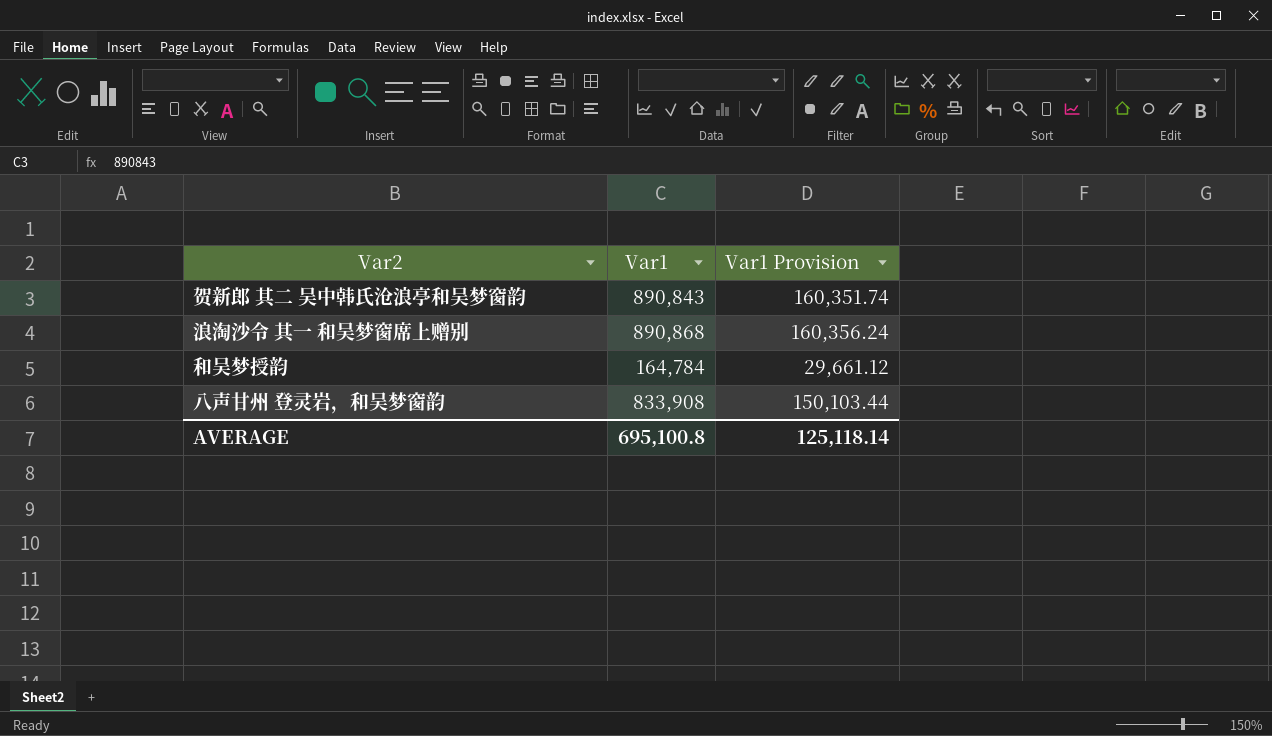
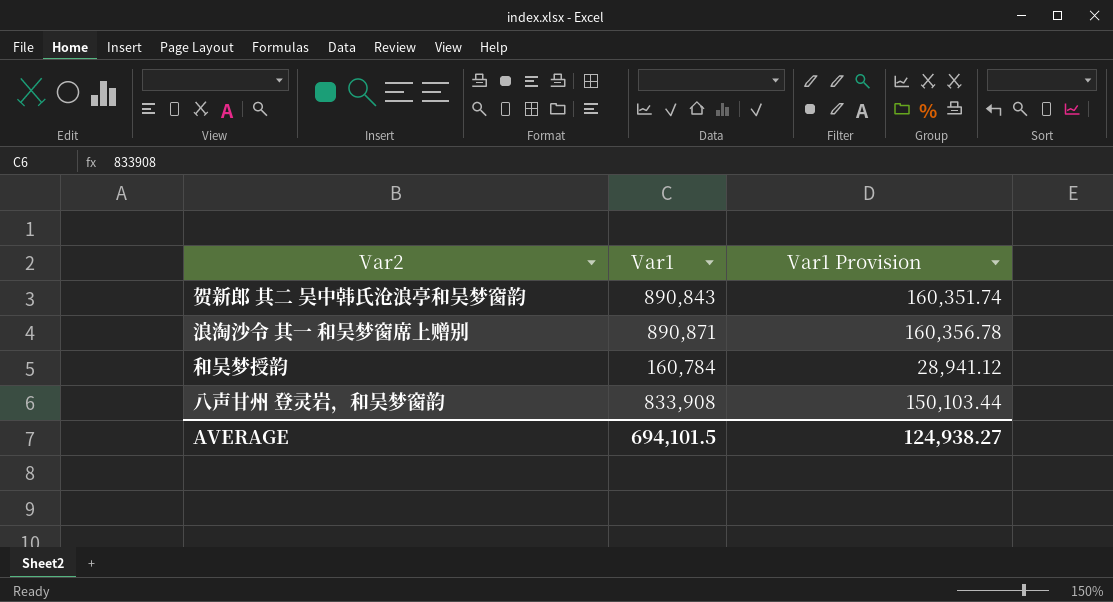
浪淘沙令 其一 和吴梦窗席上赠别 | Var1: 890,868 -> 890,871
浪淘沙令 其一 和吴梦窗席上赠别 | Var1 Provision: 160,356.24 -> 160,356.78
和吴梦授韵 | Var1: 164,784 -> 160,784
和吴梦授韵 | Var1 Provision: 29,661.12 -> 28,941.12
AVERAGE | Var1: 695,100.8 -> 694,101.5
AVERAGE | Var1 Provision: 125,118.14 -> 124,938.27

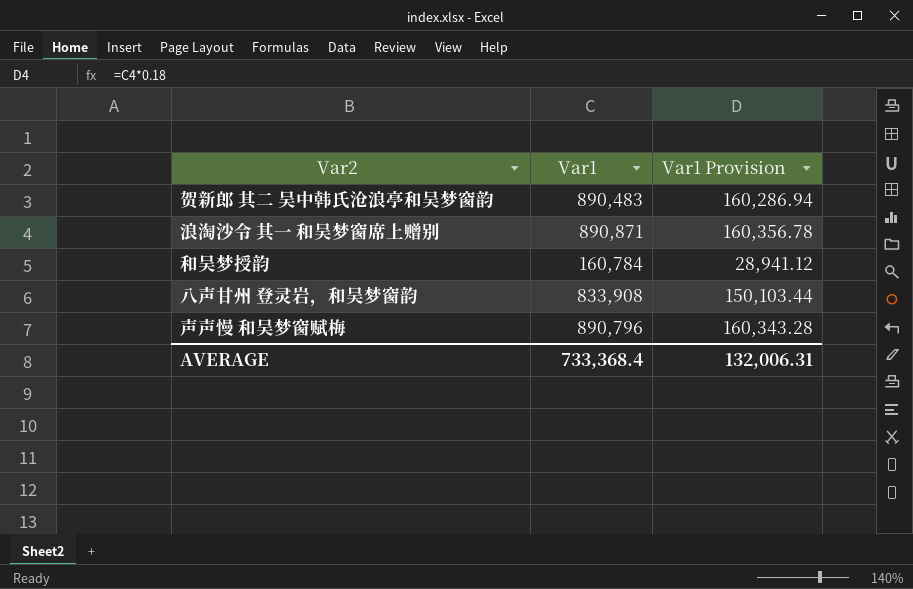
贺新郎 其二 吴中韩氏沧浪亭和吴梦窗韵 | Var1: 890,843 -> 890,483
贺新郎 其二 吴中韩氏沧浪亭和吴梦窗韵 | Var1 Provision: 160,351.74 -> 160,286.94
row 声声慢 和吴梦窗赋梅: none -> 890,796 | 160,343.28
AVERAGE | Var1: 694,101.5 -> 733,368.4
AVERAGE | Var1 Provision: 124,938.27 -> 132,006.31

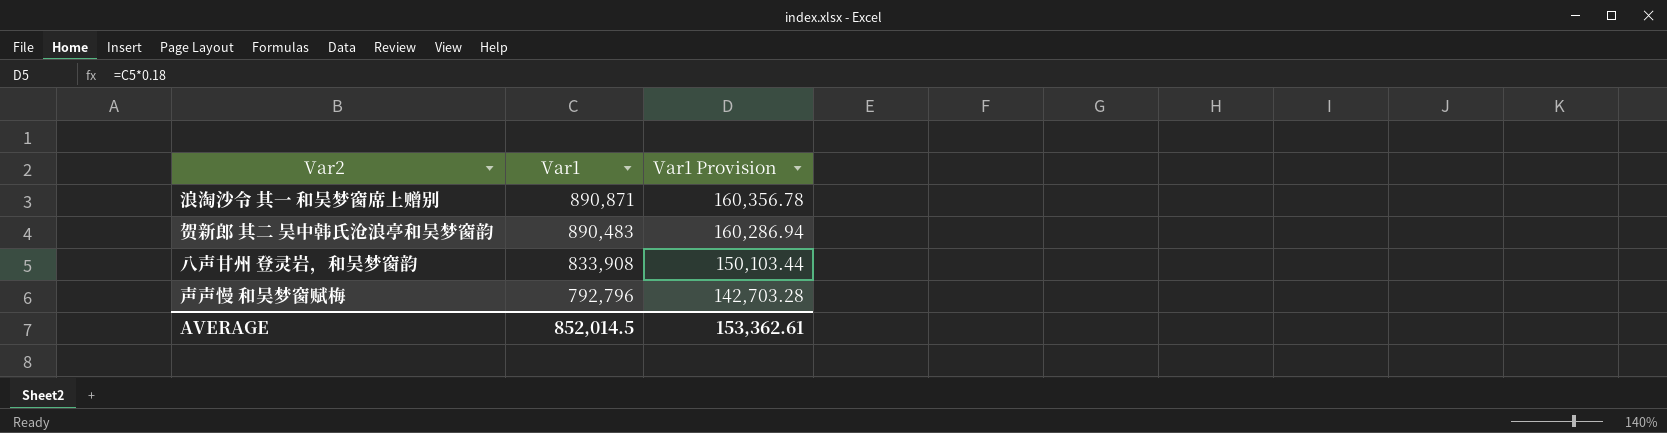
row order: none -> Var1 descending
row 和吴梦授韵: 160,784 | 28,941.12 -> none
声声慢 和吴梦窗赋梅 | Var1: 890,796 -> 792,796
声声慢 和吴梦窗赋梅 | Var1 Provision: 160,343.28 -> 142,703.28
AVERAGE | Var1: 733,368.4 -> 852,014.5
AVERAGE | Var1 Provision: 132,006.31 -> 153,362.61

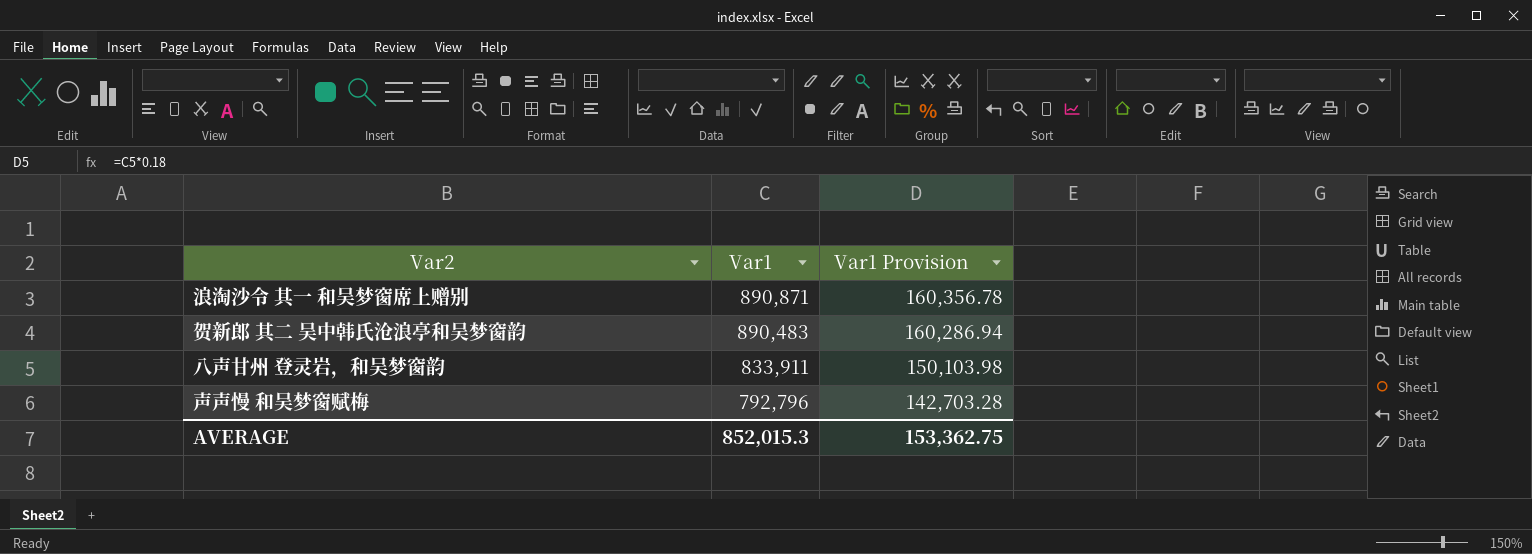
八声甘州 登灵岩，和吴梦窗韵 | Var1: 833,908 -> 833,911
八声甘州 登灵岩，和吴梦窗韵 | Var1 Provision: 150,103.44 -> 150,103.98
AVERAGE | Var1: 852,014.5 -> 852,015.3
AVERAGE | Var1 Provision: 153,362.61 -> 153,362.75

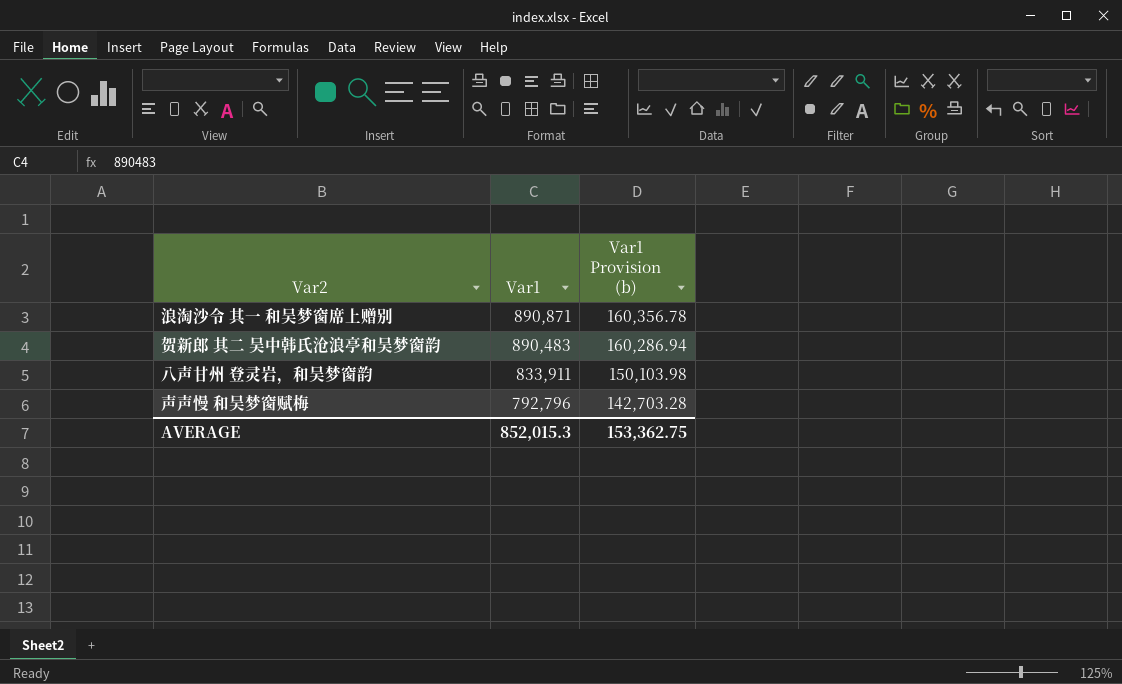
column name: Var1 Provision -> Var1 Provision (b)

